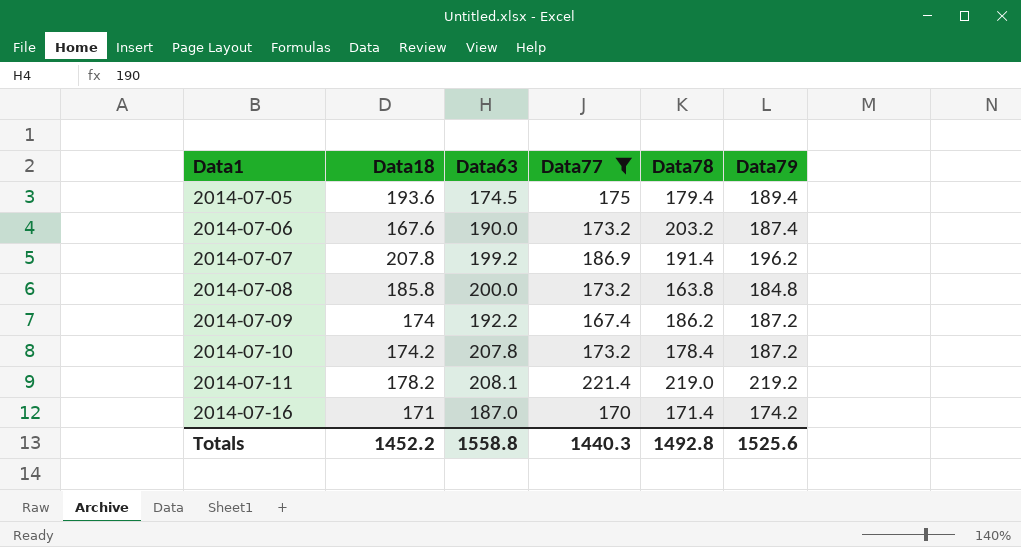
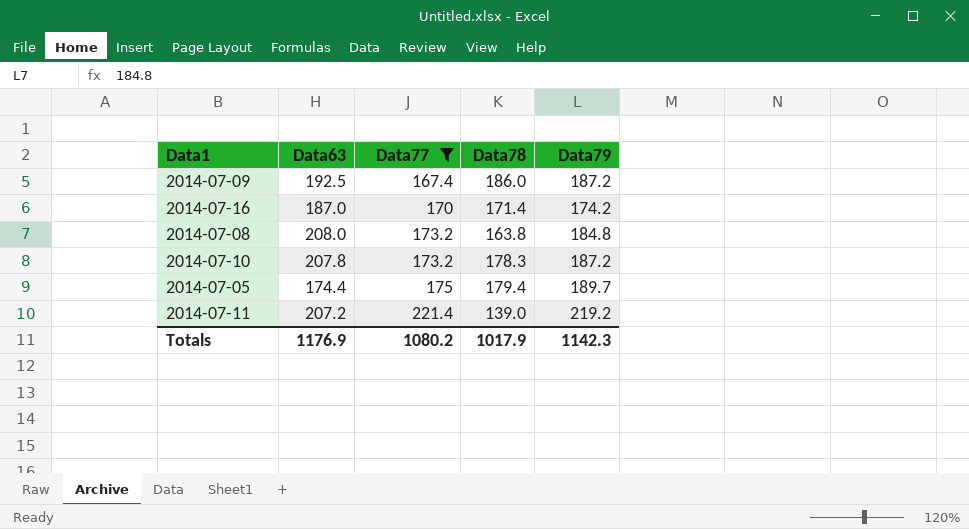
row order: Data1 ascending -> Data77 ascending
column Data18 | position: 2 -> none
row 2014-07-06: 167.6 | 190.0 | 173.2 | 203.2 | 187.4 -> none
row 2014-07-07: 207.8 | 199.2 | 186.9 | 191.4 | 196.2 -> none
2014-07-09 | Data63: 192.2 -> 192.5
2014-07-09 | Data78: 186.2 -> 186.0
2014-07-08 | Data63: 200.0 -> 208.0
2014-07-10 | Data78: 178.4 -> 178.3
2014-07-05 | Data63: 174.5 -> 174.4
2014-07-05 | Data79: 189.4 -> 189.7
2014-07-11 | Data63: 208.1 -> 207.2
2014-07-11 | Data78: 219.0 -> 139.0
Totals | Data63: 1558.8 -> 1176.9
Totals | Data77: 1440.3 -> 1080.2
Totals | Data78: 1492.8 -> 1017.9
Totals | Data79: 1525.6 -> 1142.3

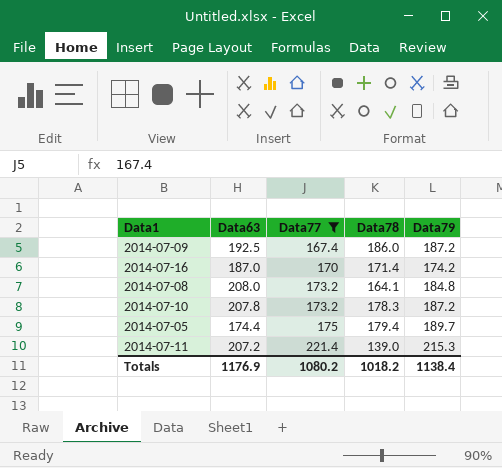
2014-07-08 | Data78: 163.8 -> 164.1
2014-07-11 | Data79: 219.2 -> 215.3
Totals | Data78: 1017.9 -> 1018.2
Totals | Data79: 1142.3 -> 1138.4

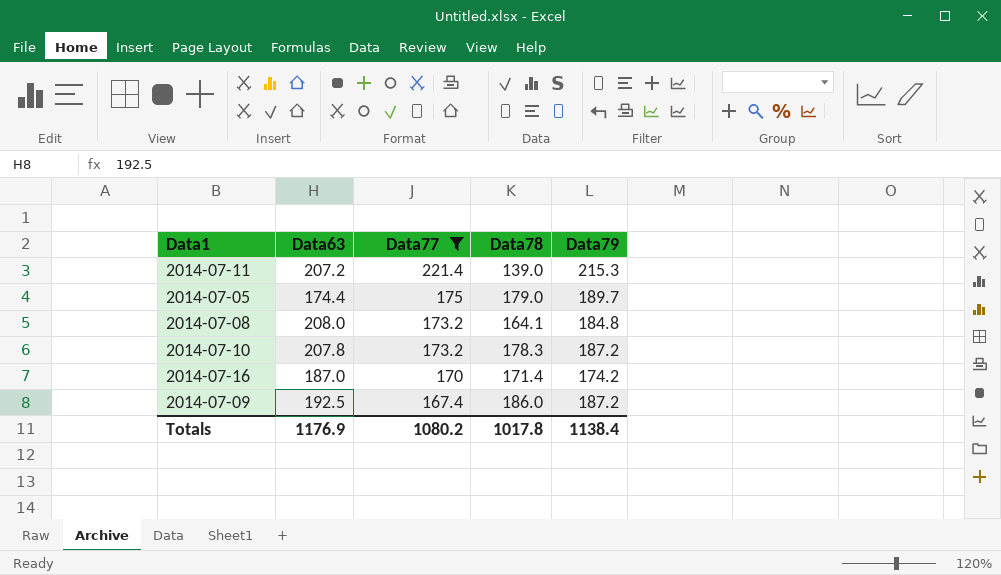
row order: Data77 ascending -> Data77 descending
2014-07-05 | Data78: 179.4 -> 179.0
Totals | Data78: 1018.2 -> 1017.8

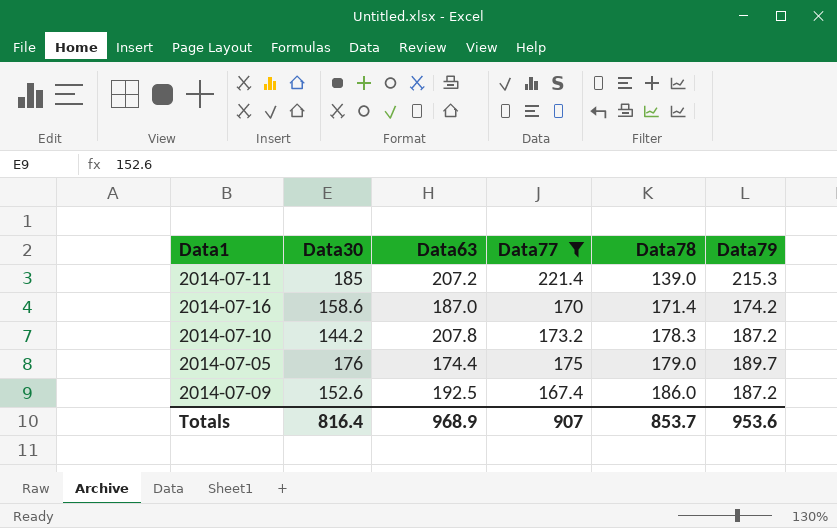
row order: Data77 descending -> Data78 ascending
column Data30 | position: none -> 2
row 2014-07-08: 208.0 | 173.2 | 164.1 | 184.8 -> none
Totals | Data63: 1176.9 -> 968.9
Totals | Data77: 1080.2 -> 907
Totals | Data78: 1017.8 -> 853.7
Totals | Data79: 1138.4 -> 953.6

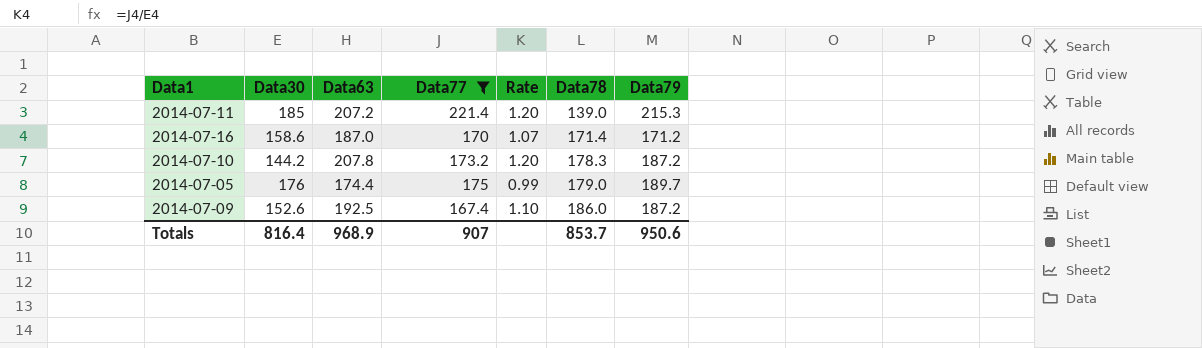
column Rate | formula: none -> [Data77] / [Data30]
2014-07-16 | Data79: 174.2 -> 171.2
Totals | Data79: 953.6 -> 950.6

